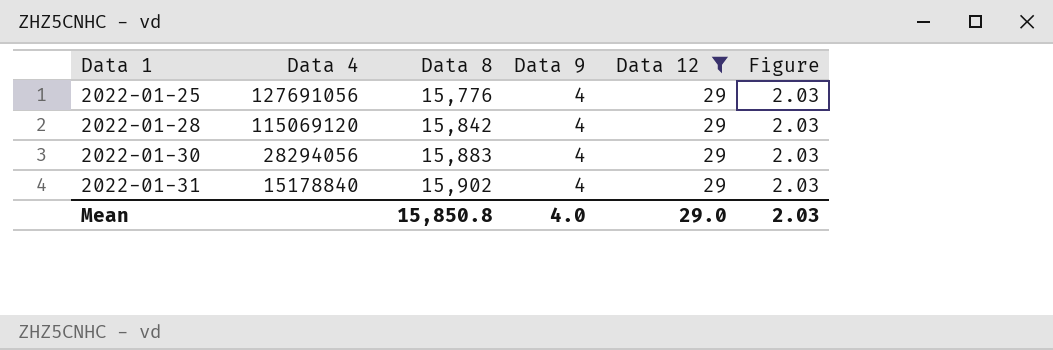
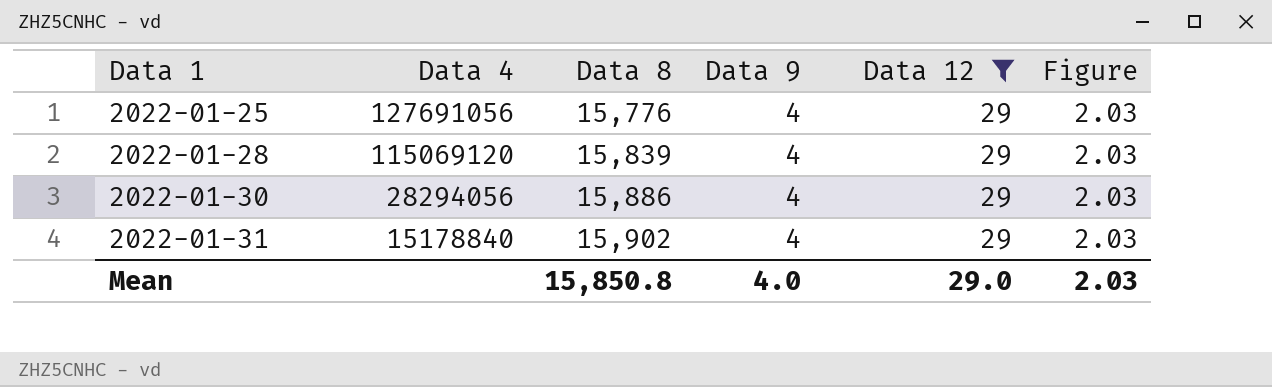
2022-01-28 | Data 8: 15,842 -> 15,839
2022-01-30 | Data 8: 15,883 -> 15,886

